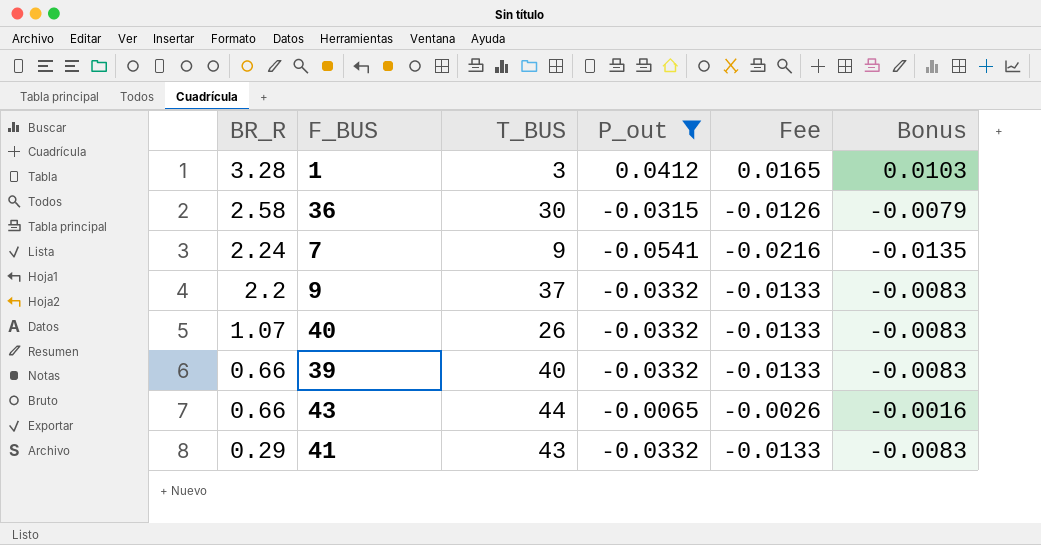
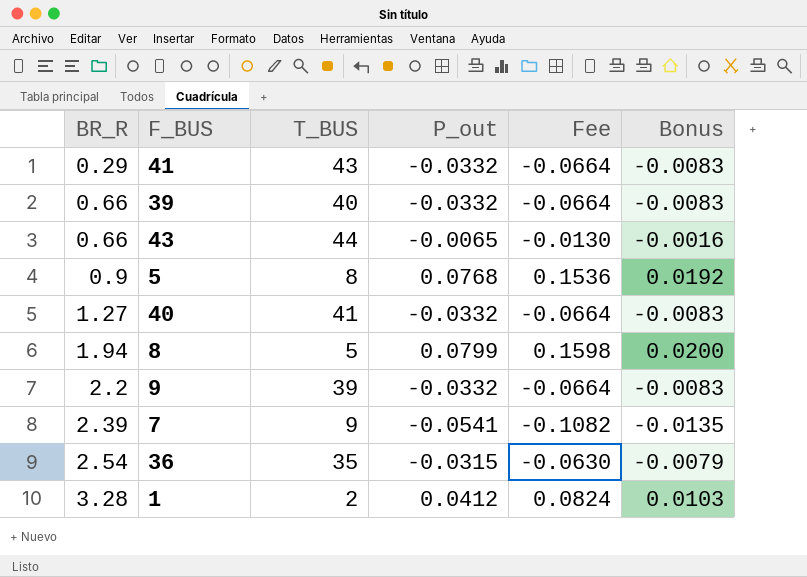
filter: P_out <= 0.0412 -> none
row order: BR_R descending -> BR_R ascending
column Fee | formula: [P_out] * 0.4 -> [P_out] * 2
40 | BR_R: 1.07 -> 1.27
40 | T_BUS: 26 -> 41
9 | T_BUS: 37 -> 39
7 | BR_R: 2.24 -> 2.39
36 | BR_R: 2.58 -> 2.54
36 | T_BUS: 30 -> 35
1 | T_BUS: 3 -> 2

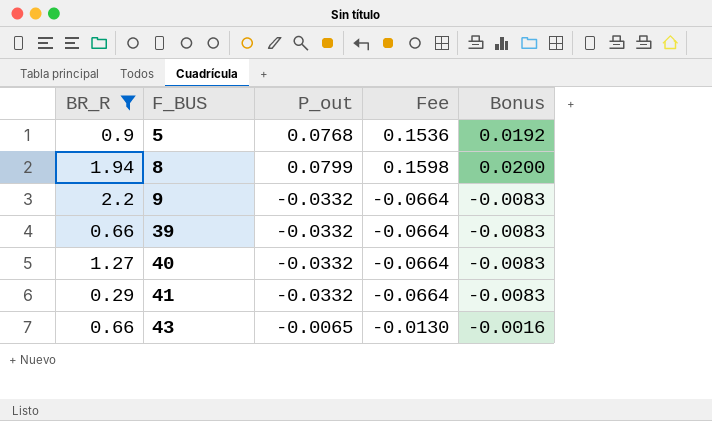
filter: none -> BR_R <= 2.2
row order: BR_R ascending -> F_BUS ascending
column T_BUS | position: 3 -> none

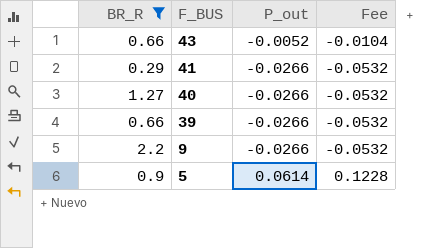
row order: F_BUS ascending -> F_BUS descending
column Bonus | formula: [P_out] * 0.25 -> none
row 8: 1.94 | 0.0799 | 0.1598 | 0.0200 -> none
43 | P_out: -0.0065 -> -0.0052
43 | Fee: -0.0130 -> -0.0104
41 | P_out: -0.0332 -> -0.0266
41 | Fee: -0.0664 -> -0.0532
40 | P_out: -0.0332 -> -0.0266
40 | Fee: -0.0664 -> -0.0532
39 | P_out: -0.0332 -> -0.0266
39 | Fee: -0.0664 -> -0.0532
9 | P_out: -0.0332 -> -0.0266
9 | Fee: -0.0664 -> -0.0532
5 | P_out: 0.0768 -> 0.0614
5 | Fee: 0.1536 -> 0.1228

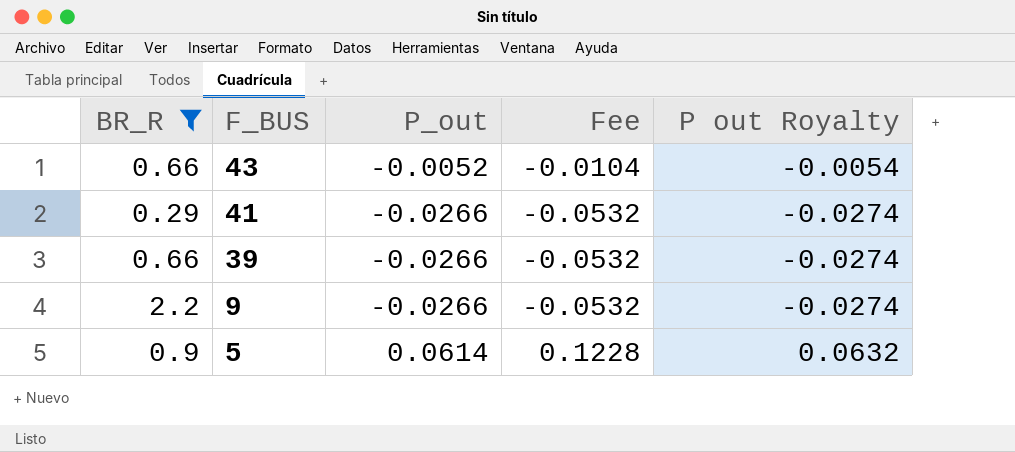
column P out Royalty | formula: none -> [P_out] * 1.03
row 40: 1.27 | -0.0266 | -0.0532 -> none

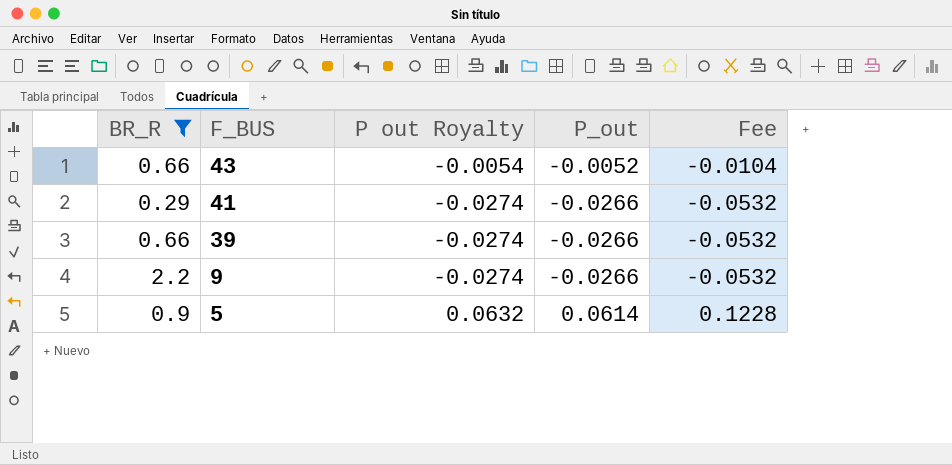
column P out Royalty | position: 5 -> 3

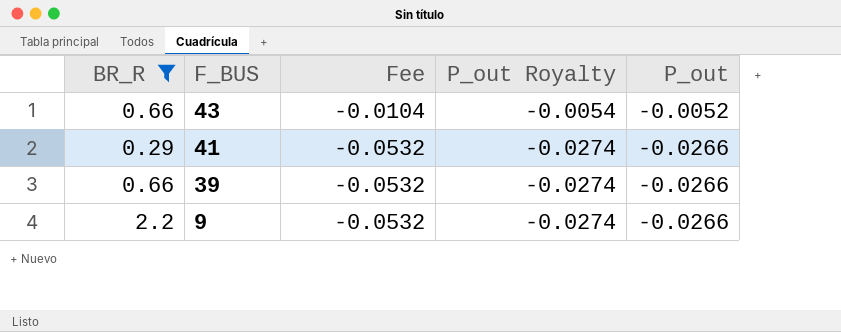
column Fee | position: 5 -> 3
column name: P out Royalty -> P_out Royalty
row 5: 0.9 | 0.0632 | 0.0614 | 0.1228 -> none

